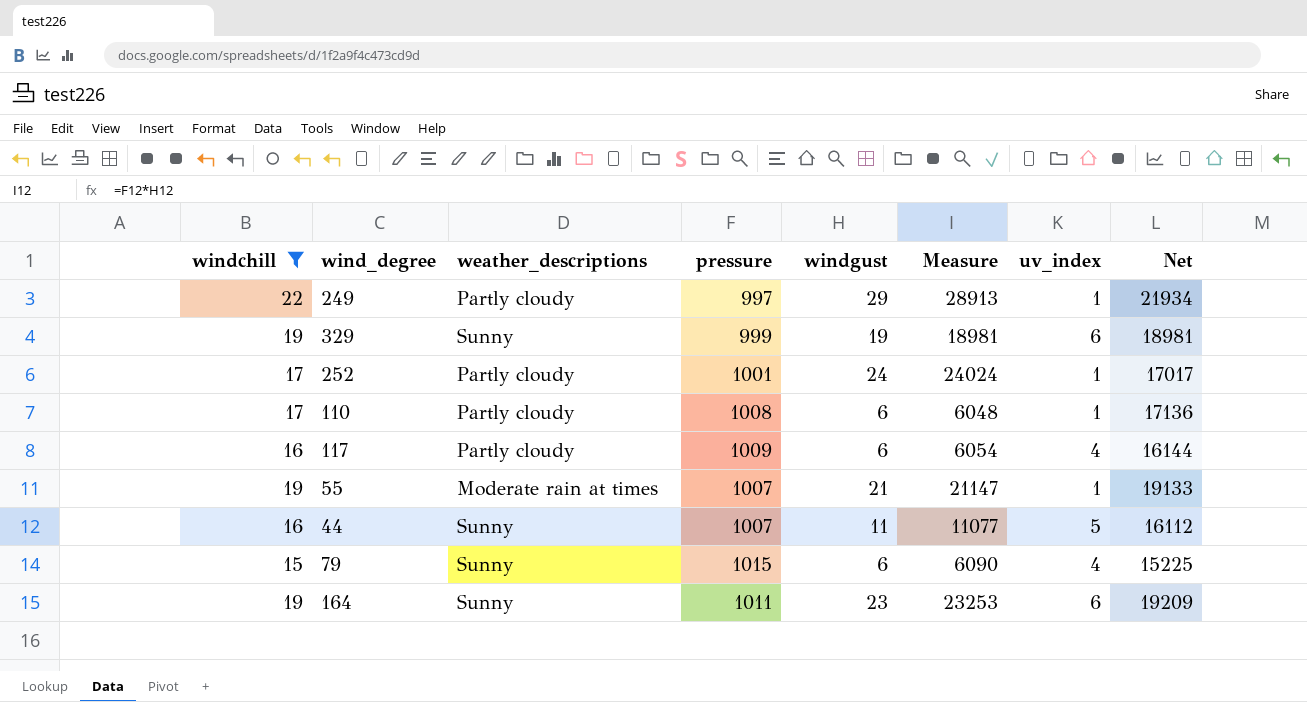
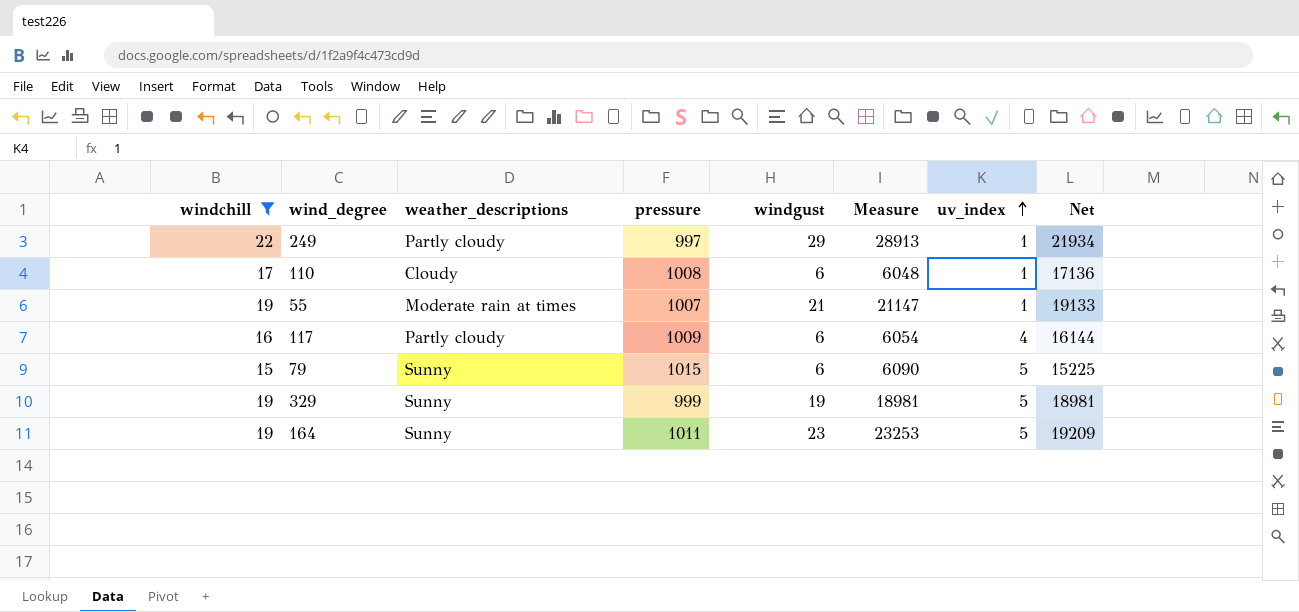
row order: none -> uv_index ascending
row 252: 17 | Partly cloudy | 1001 | 24 | 24024 | 1 | 17017 -> none
row 44: 16 | Sunny | 1007 | 11 | 11077 | 5 | 16112 -> none
110 | weather_descriptions: Partly cloudy -> Cloudy
79 | uv_index: 4 -> 5
329 | uv_index: 6 -> 5
164 | uv_index: 6 -> 5

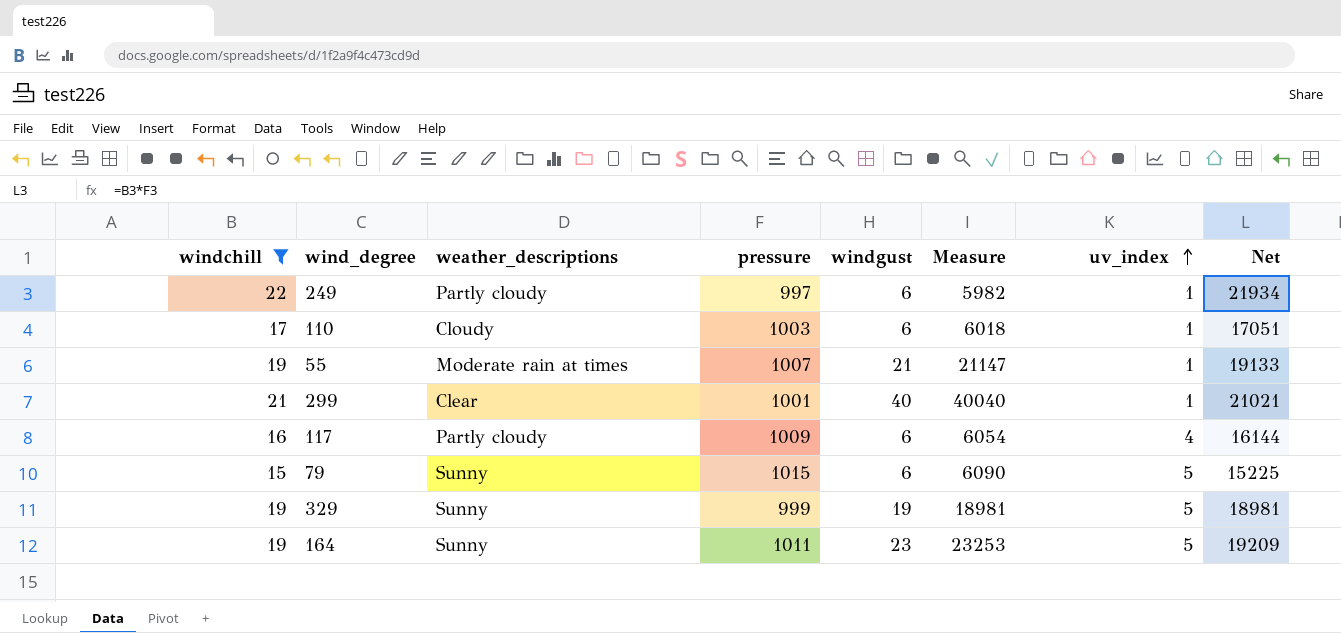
249 | windgust: 29 -> 6
249 | Measure: 28913 -> 5982
110 | pressure: 1008 -> 1003
110 | Measure: 6048 -> 6018
110 | Net: 17136 -> 17051
row 299: none -> 21 | Clear | 1001 | 40 | 40040 | 1 | 21021

